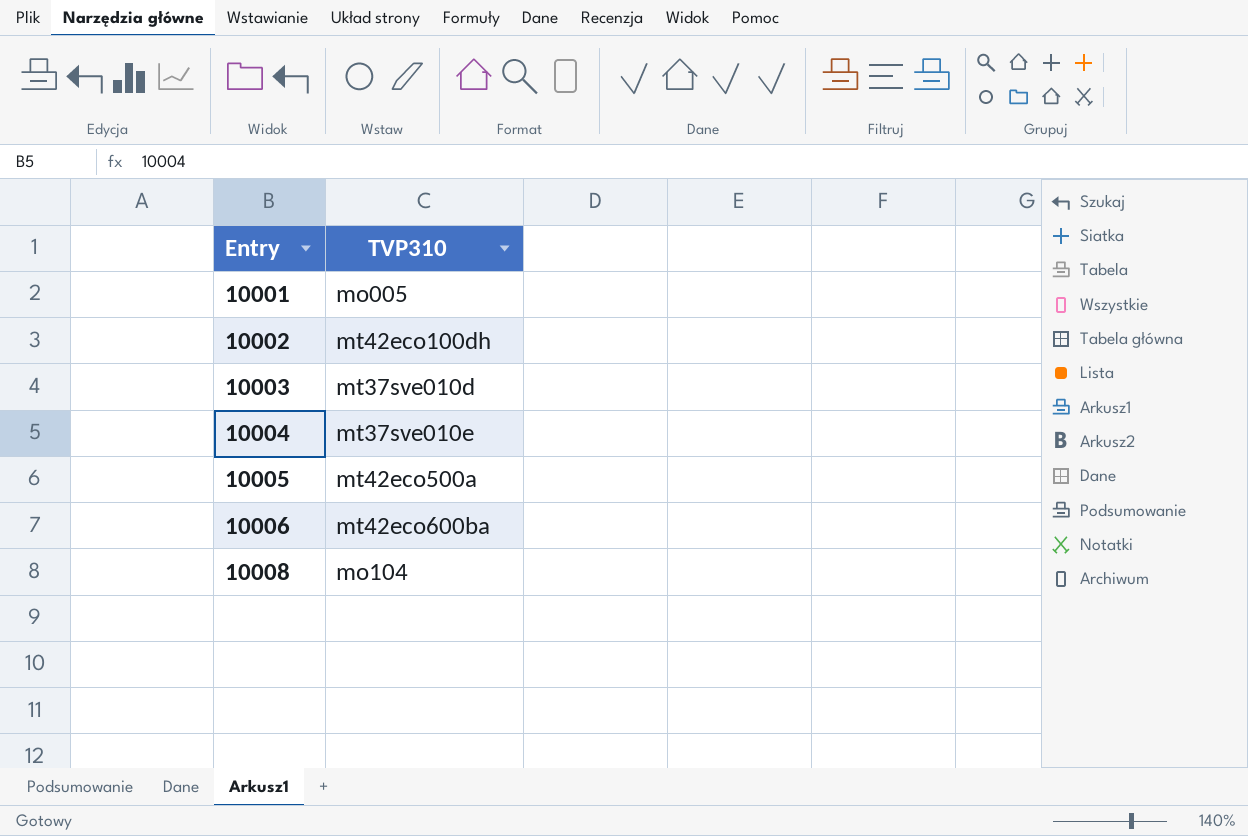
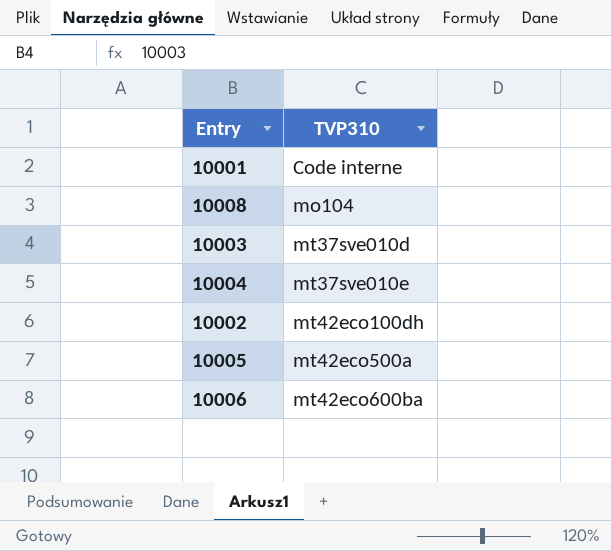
row order: Entry ascending -> TVP310 ascending
10001 | TVP310: mo005 -> Code interne

